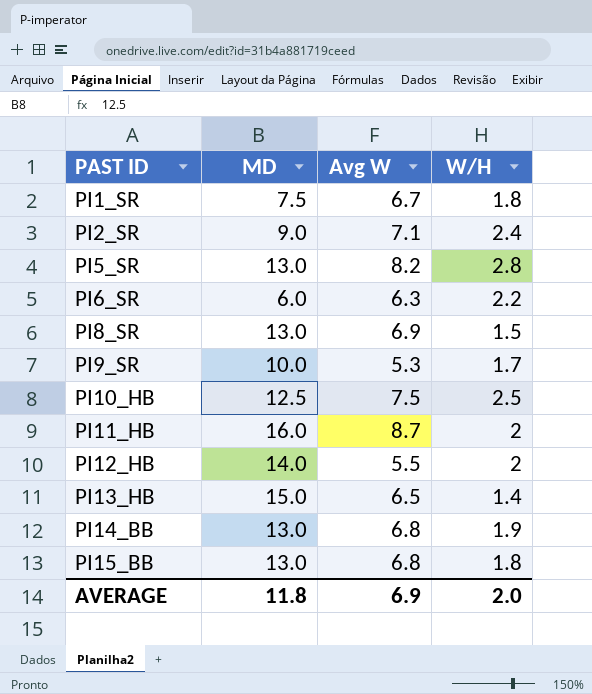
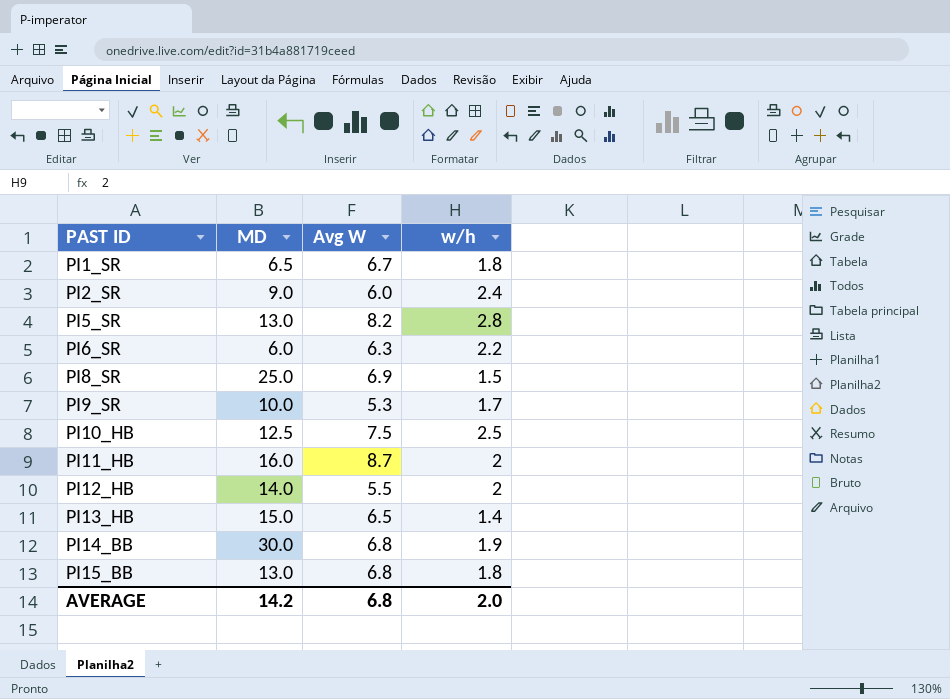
column name: W/H -> w/h
PI1_SR | MD: 7.5 -> 6.5
PI2_SR | Avg W: 7.1 -> 6.0
PI8_SR | MD: 13.0 -> 25.0
PI14_BB | MD: 13.0 -> 30.0
AVERAGE | MD: 11.8 -> 14.2
AVERAGE | Avg W: 6.9 -> 6.8

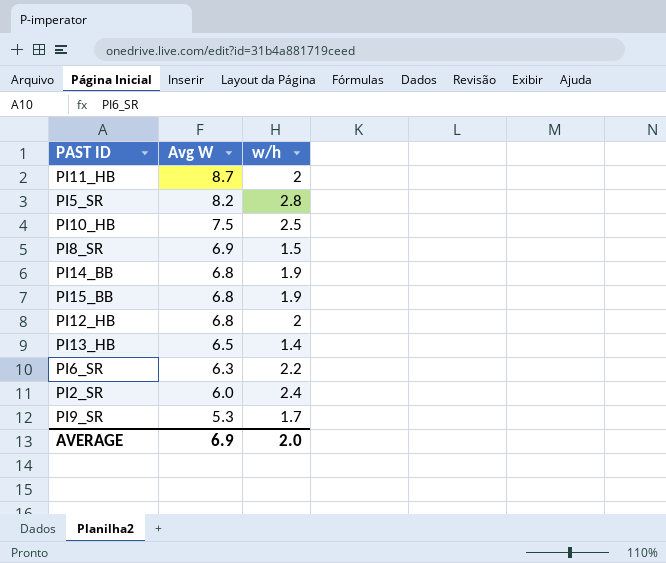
row order: PAST ID ascending -> Avg W descending
column MD | position: 2 -> none
row PI1_SR: 6.5 | 6.7 | 1.8 -> none
PI15_BB | w/h: 1.8 -> 1.9
PI12_HB | Avg W: 5.5 -> 6.8
AVERAGE | Avg W: 6.8 -> 6.9

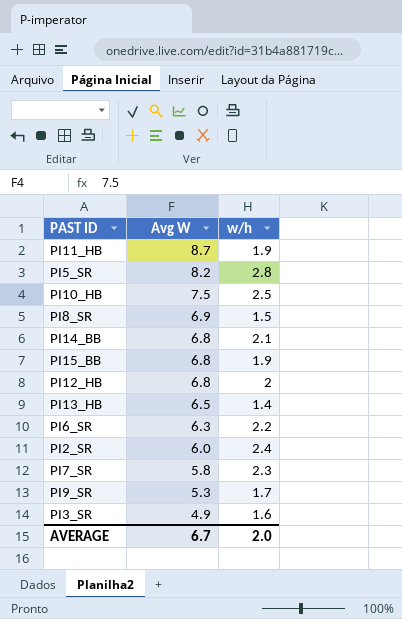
PI11_HB | w/h: 2 -> 1.9
PI14_BB | w/h: 1.9 -> 2.1
row PI7_SR: none -> 5.8 | 2.3
row PI3_SR: none -> 4.9 | 1.6
AVERAGE | Avg W: 6.9 -> 6.7

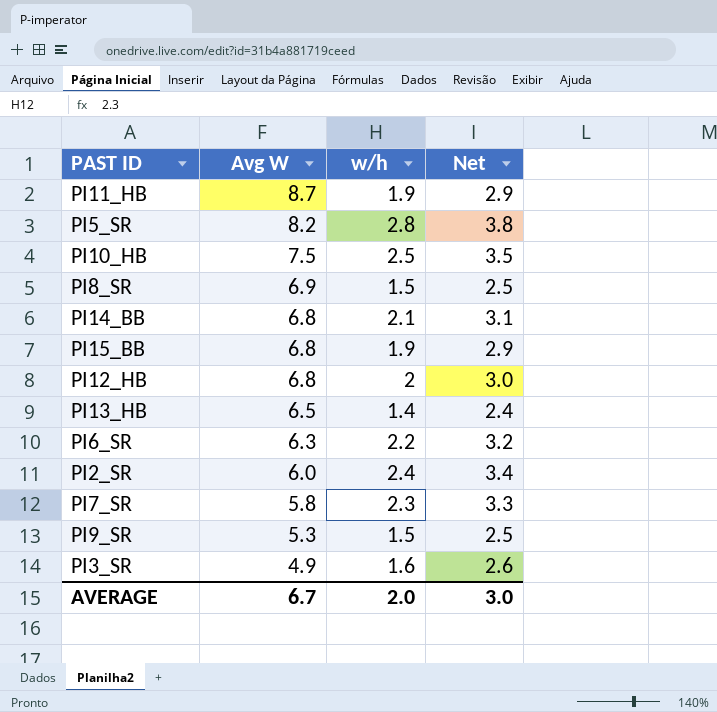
column Net | formula: none -> [w/h] + 1
PI9_SR | w/h: 1.7 -> 1.5

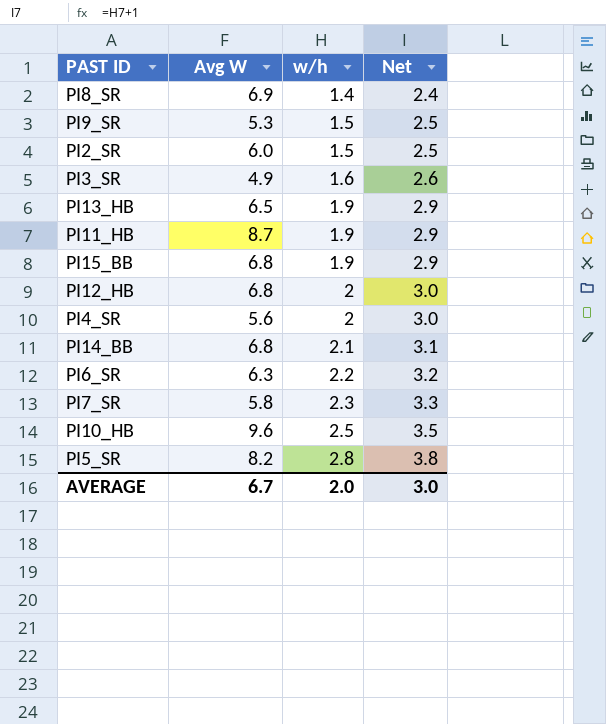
row order: Avg W descending -> w/h ascending
PI8_SR | w/h: 1.5 -> 1.4
PI8_SR | Net: 2.5 -> 2.4
PI2_SR | w/h: 2.4 -> 1.5
PI2_SR | Net: 3.4 -> 2.5
PI13_HB | w/h: 1.4 -> 1.9
PI13_HB | Net: 2.4 -> 2.9
row PI4_SR: none -> 5.6 | 2 | 3.0
PI10_HB | Avg W: 7.5 -> 9.6

